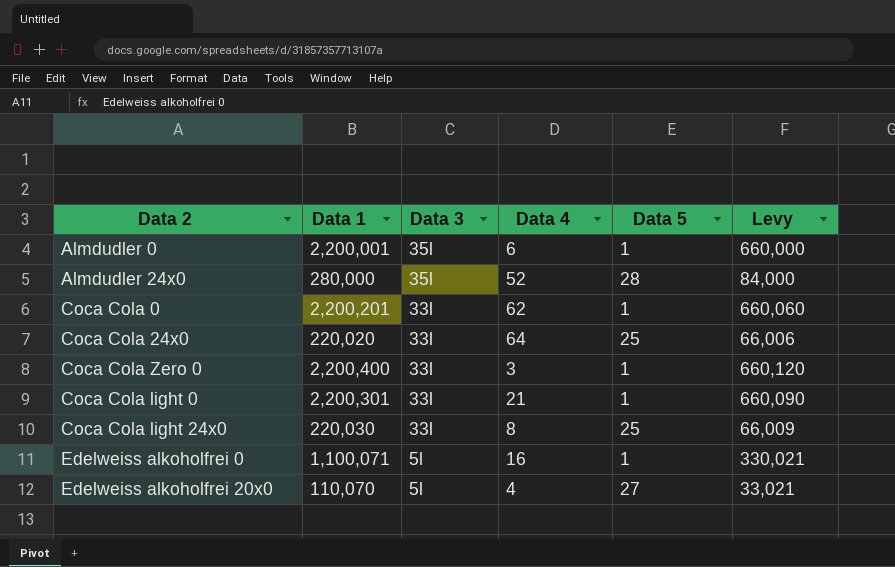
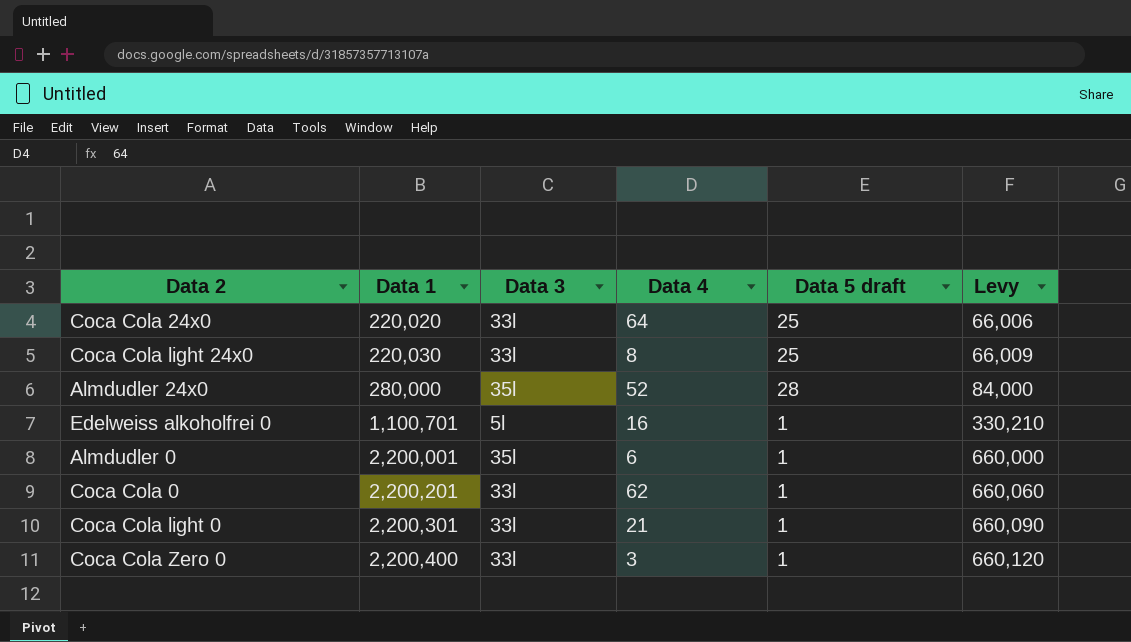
row order: Data 3 descending -> Data 1 ascending
column name: Data 5 -> Data 5 draft
row Edelweiss alkoholfrei 20x0: 110,070 | 5l | 4 | 27 | 33,021 -> none
Edelweiss alkoholfrei 0 | Data 1: 1,100,071 -> 1,100,701
Edelweiss alkoholfrei 0 | Levy: 330,021 -> 330,210

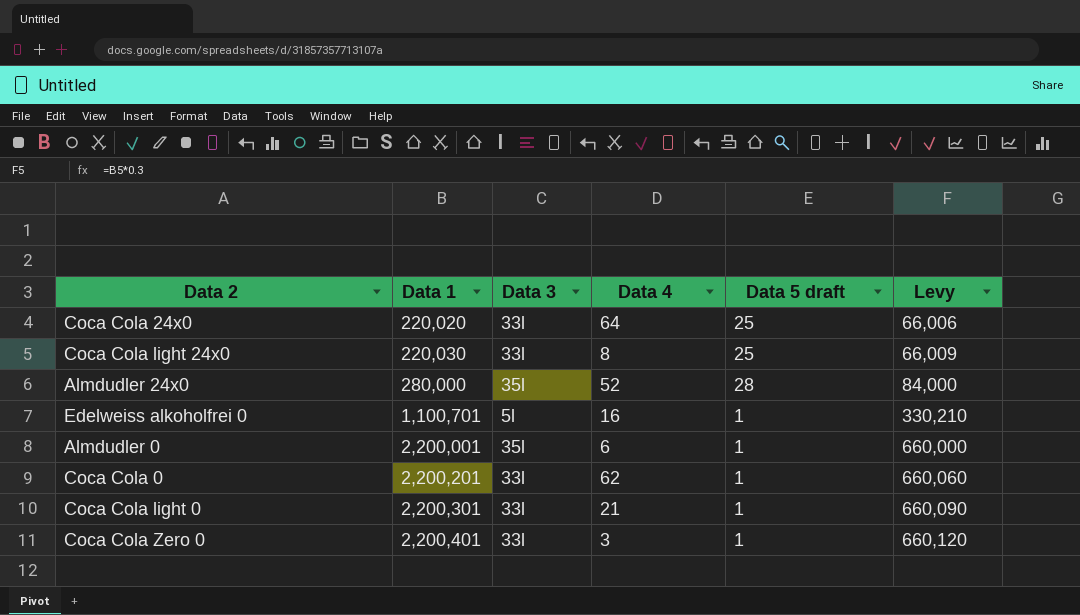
Coca Cola Zero 0 | Data 1: 2,200,400 -> 2,200,401

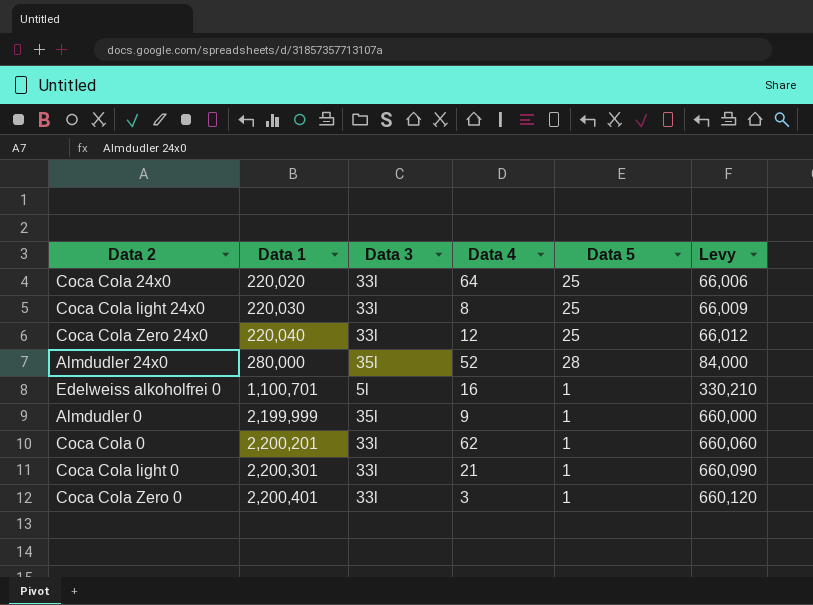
column name: Data 5 draft -> Data 5
row Coca Cola Zero 24x0: none -> 220,040 | 33l | 12 | 25 | 66,012
Almdudler 0 | Data 1: 2,200,001 -> 2,199,999
Almdudler 0 | Data 4: 6 -> 9

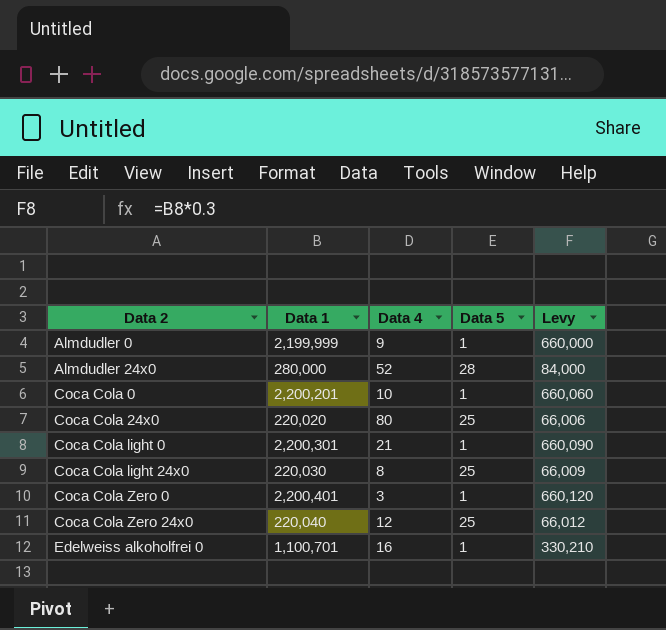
row order: Data 1 ascending -> Data 2 ascending
column Data 3 | position: 3 -> none
Coca Cola 0 | Data 4: 62 -> 10
Coca Cola 24x0 | Data 4: 64 -> 80

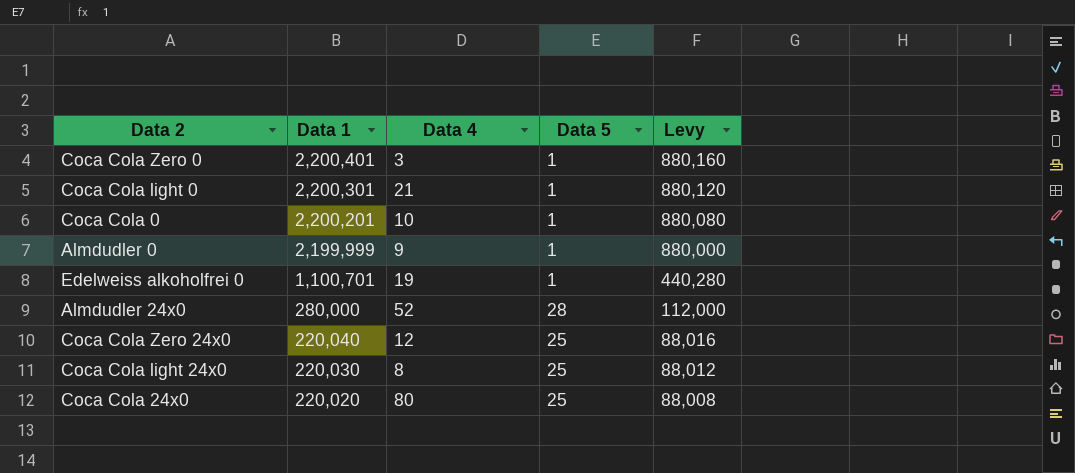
row order: Data 2 ascending -> Data 1 descending
column Levy | formula: [Data 1] * 0.3 -> [Data 1] * 0.4
Edelweiss alkoholfrei 0 | Data 4: 16 -> 19

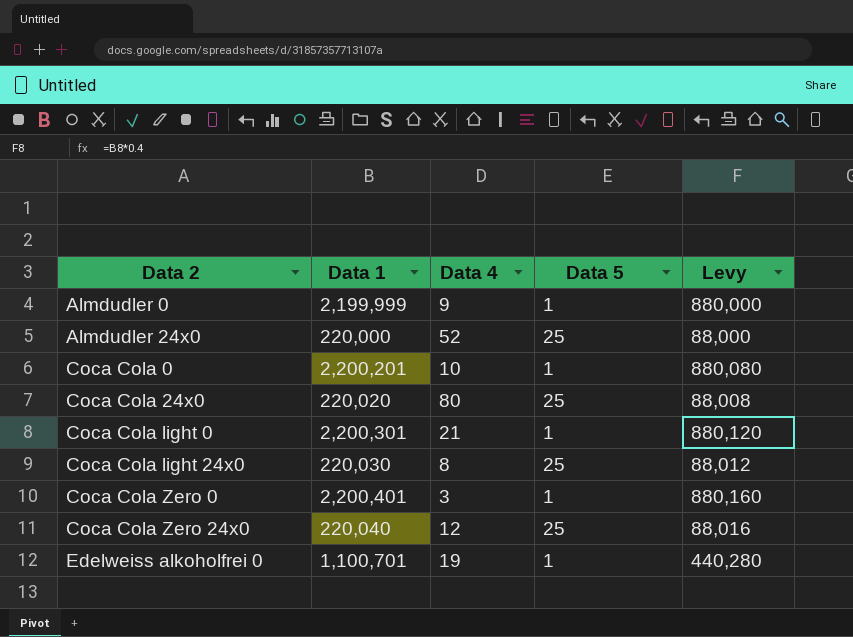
row order: Data 1 descending -> Data 2 ascending
Almdudler 24x0 | Data 1: 280,000 -> 220,000
Almdudler 24x0 | Data 5: 28 -> 25
Almdudler 24x0 | Levy: 112,000 -> 88,000

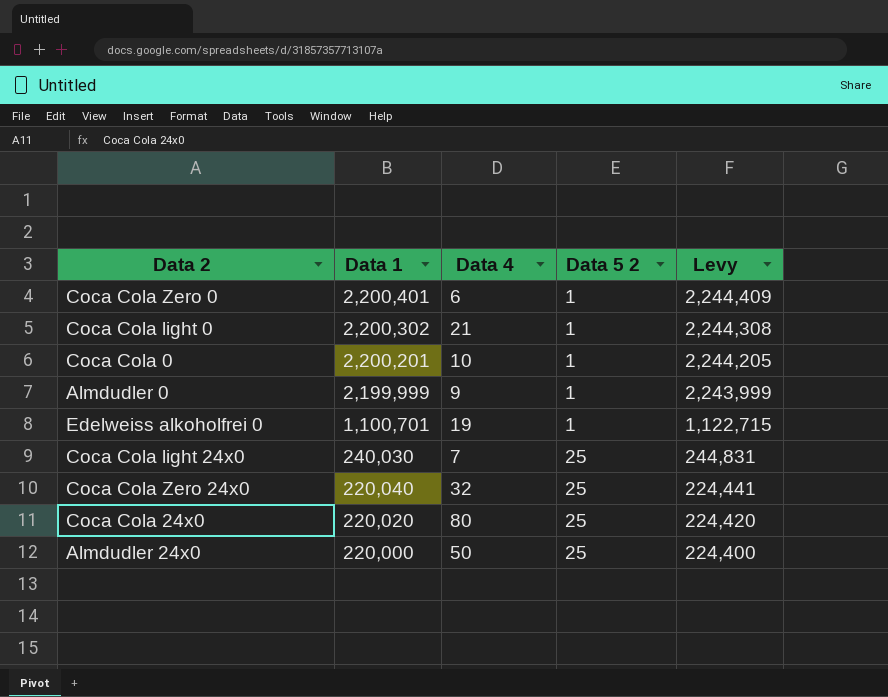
row order: Data 2 ascending -> Data 1 descending
column name: Data 5 -> Data 5 2
column Levy | formula: [Data 1] * 0.4 -> [Data 1] * 1.02
Coca Cola Zero 0 | Data 4: 3 -> 6
Coca Cola light 0 | Data 1: 2,200,301 -> 2,200,302
Coca Cola light 24x0 | Data 1: 220,030 -> 240,030
Coca Cola light 24x0 | Data 4: 8 -> 7
Coca Cola Zero 24x0 | Data 4: 12 -> 32
Almdudler 24x0 | Data 4: 52 -> 50

